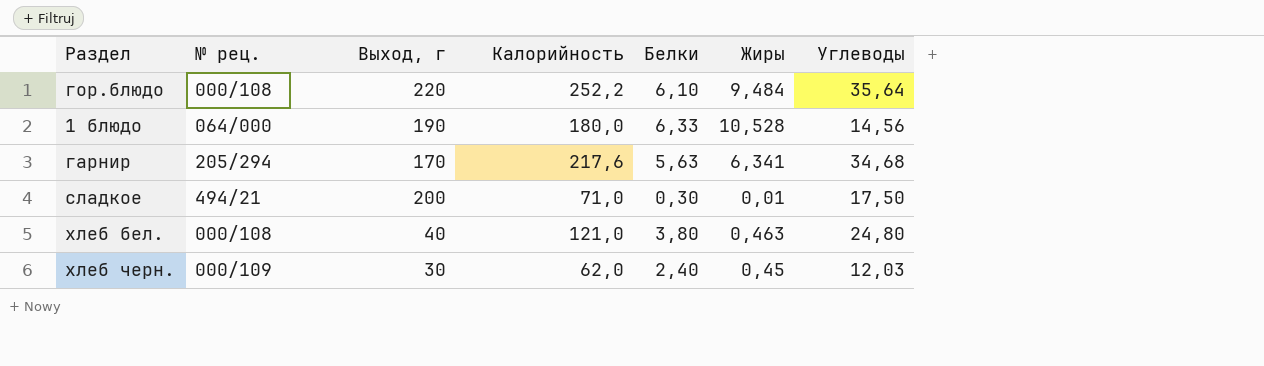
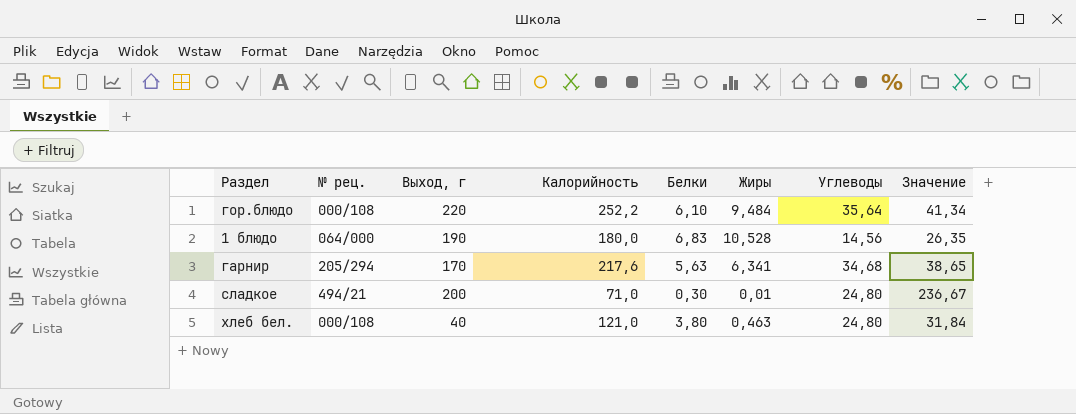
column Значение | formula: none -> [Калорийность] / [Белки]
row хлеб черн.: 000/109 | 30 | 62,0 | 2,40 | 0,45 | 12,03 -> none
1 блюдо | Белки: 6,33 -> 6,83
сладкое | Углеводы: 17,50 -> 24,80

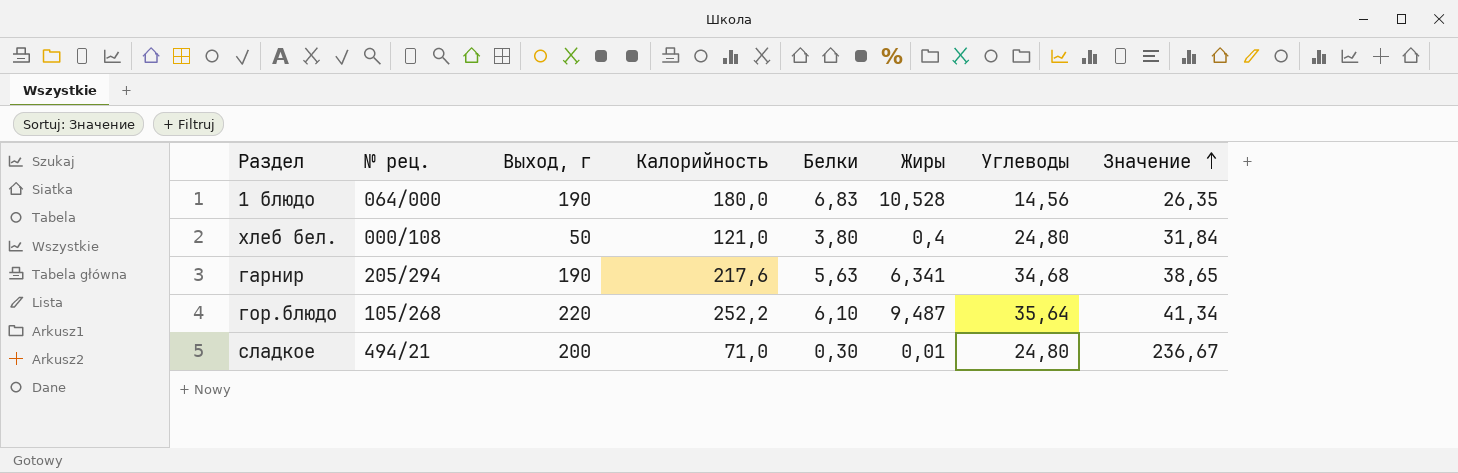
row order: none -> Значение ascending
хлеб бел. | Выход, г: 40 -> 50
хлеб бел. | Жиры: 0,463 -> 0,4
гарнир | Выход, г: 170 -> 190
гор.блюдо | № рец.: 000/108 -> 105/268
гор.блюдо | Жиры: 9,484 -> 9,487

